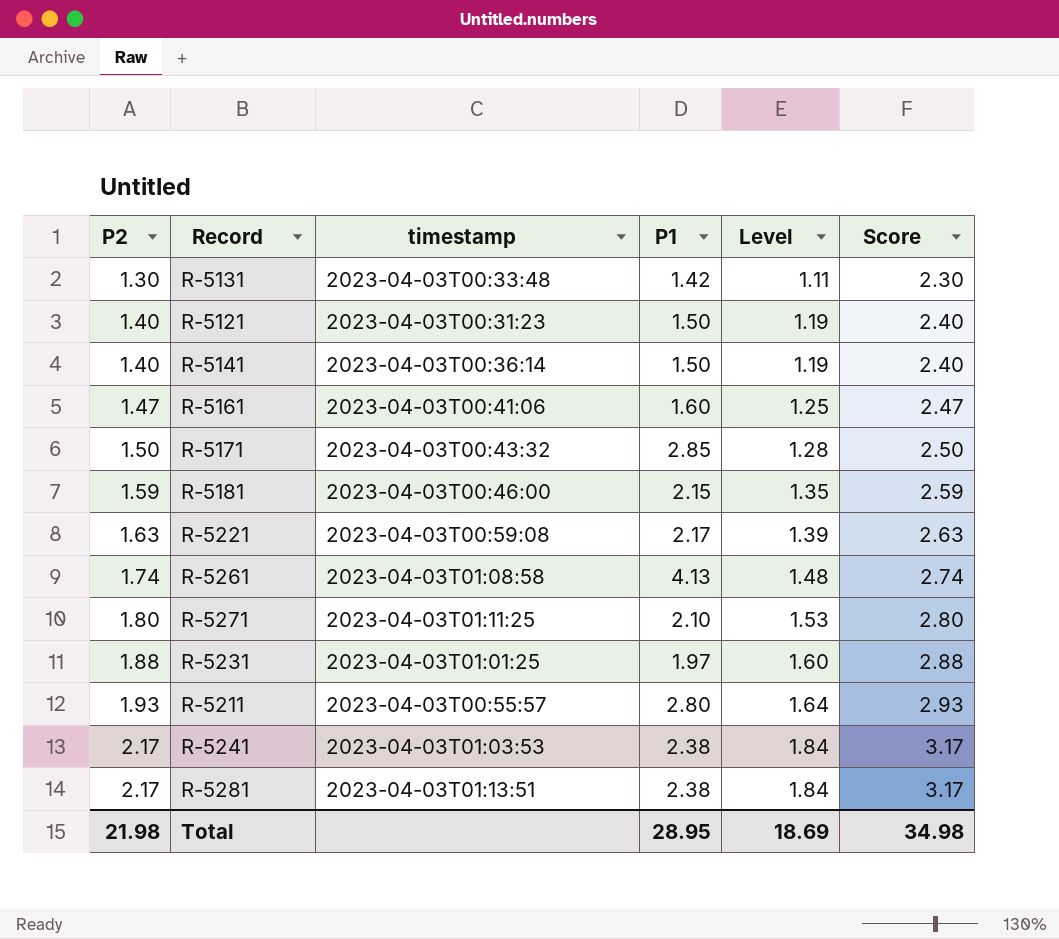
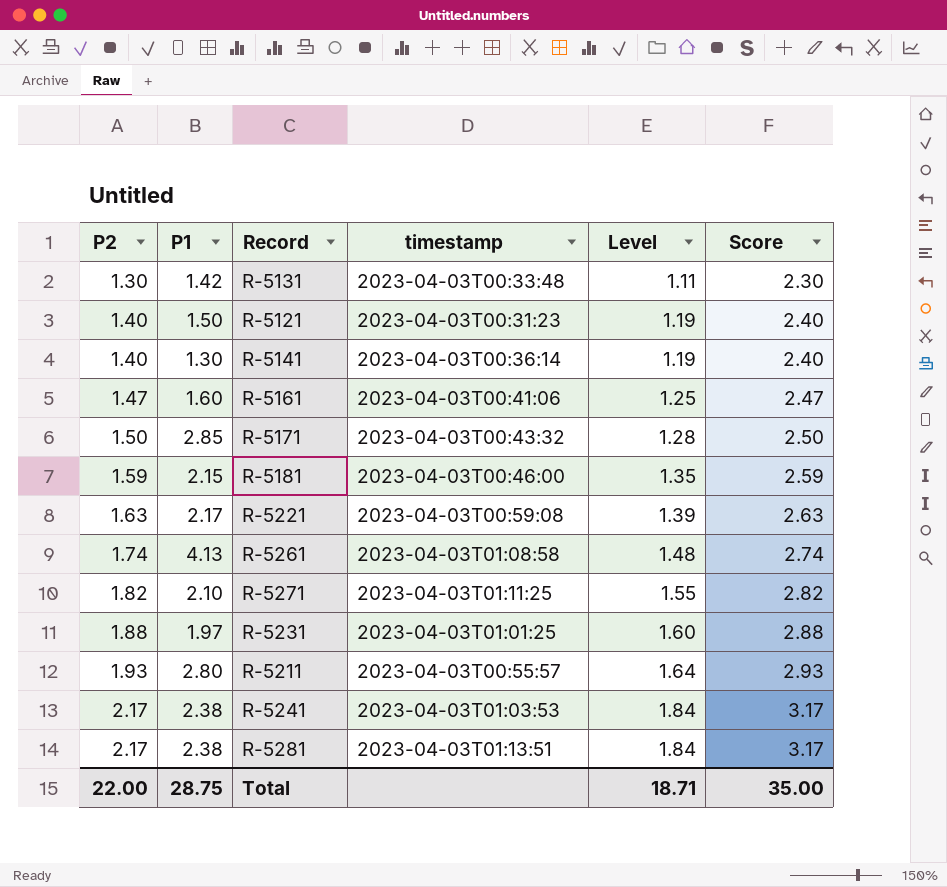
column P1 | position: 4 -> 2
R-5141 | P1: 1.50 -> 1.30
R-5271 | P2: 1.80 -> 1.82
R-5271 | Level: 1.53 -> 1.55
R-5271 | Score: 2.80 -> 2.82
Total | P2: 21.98 -> 22.00
Total | P1: 28.95 -> 28.75
Total | Level: 18.69 -> 18.71
Total | Score: 34.98 -> 35.00

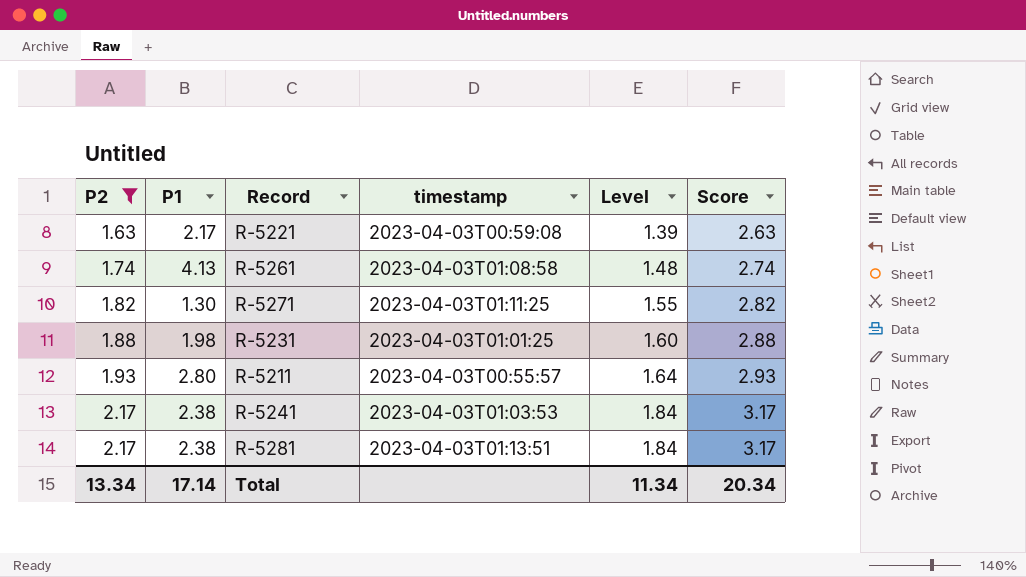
filter: none -> P2 >= 1.63
R-5271 | P1: 2.10 -> 1.30
R-5231 | P1: 1.97 -> 1.98
Total | P2: 22.00 -> 13.34
Total | P1: 28.75 -> 17.14
Total | Level: 18.71 -> 11.34
Total | Score: 35.00 -> 20.34

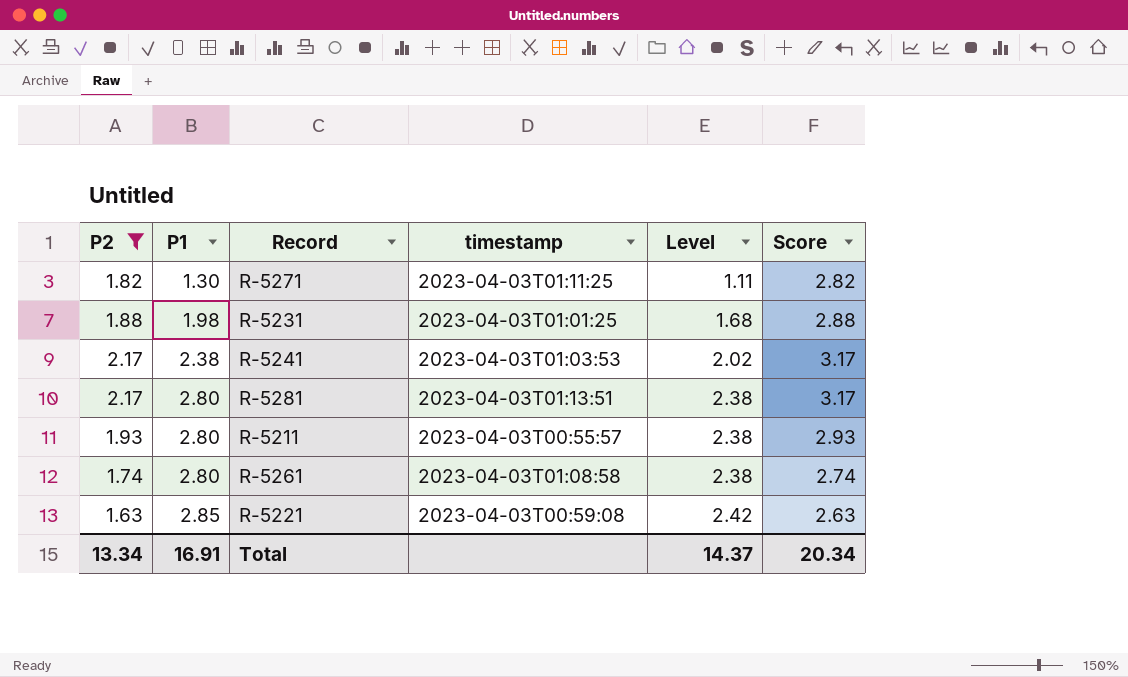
row order: P2 ascending -> P1 ascending
column Level | formula: [P2] * 0.85 -> [P1] * 0.85
R-5281 | P1: 2.38 -> 2.80
R-5261 | P1: 4.13 -> 2.80
R-5221 | P1: 2.17 -> 2.85
Total | P1: 17.14 -> 16.91
Total | Level: 11.34 -> 14.37

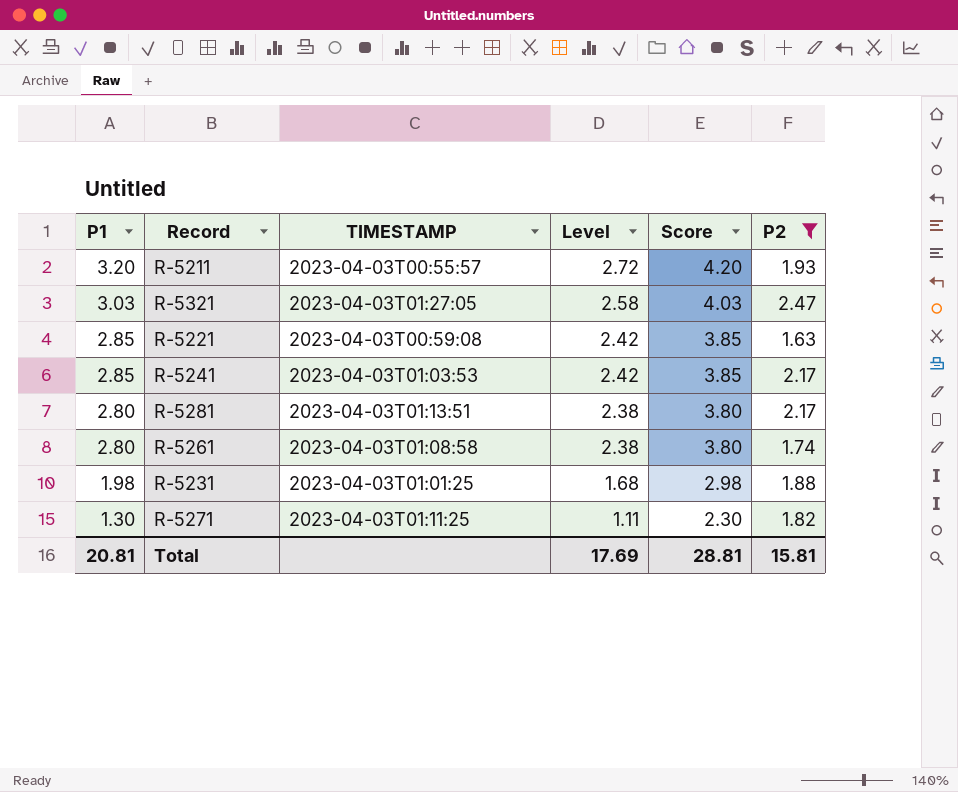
row order: P1 ascending -> P1 descending
column name: timestamp -> TIMESTAMP
column Score | formula: [P2] + 1 -> [P1] + 1
column P2 | position: 1 -> 6
R-5211 | P1: 2.80 -> 3.20
R-5211 | Level: 2.38 -> 2.72
row R-5321: none -> 3.03 | 2023-04-03T01:27:05 | 2.58 | 4.03 | 2.47
R-5241 | P1: 2.38 -> 2.85
R-5241 | Level: 2.02 -> 2.42
Total | P1: 16.91 -> 20.81
Total | Level: 14.37 -> 17.69
Total | Score: 20.34 -> 28.81
Total | P2: 13.34 -> 15.81

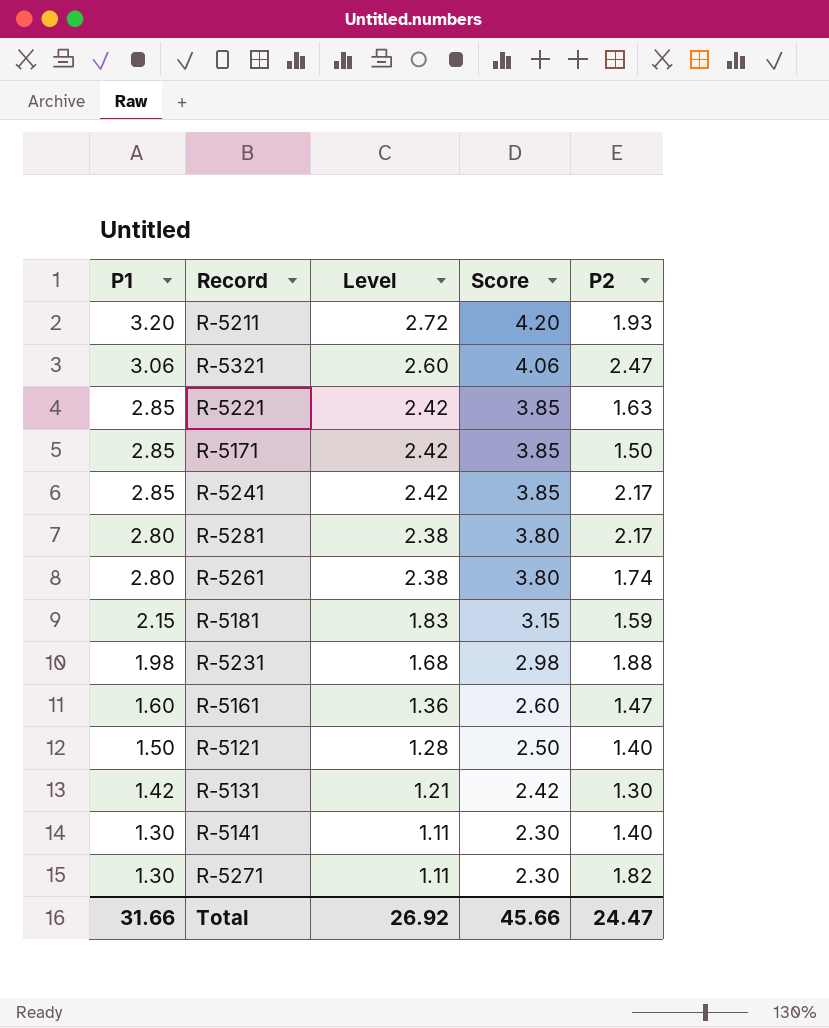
filter: P2 >= 1.63 -> none
column TIMESTAMP | position: 3 -> none
R-5321 | P1: 3.03 -> 3.06
R-5321 | Level: 2.58 -> 2.60
R-5321 | Score: 4.03 -> 4.06
Total | P1: 20.81 -> 31.66
Total | Level: 17.69 -> 26.92
Total | Score: 28.81 -> 45.66
Total | P2: 15.81 -> 24.47

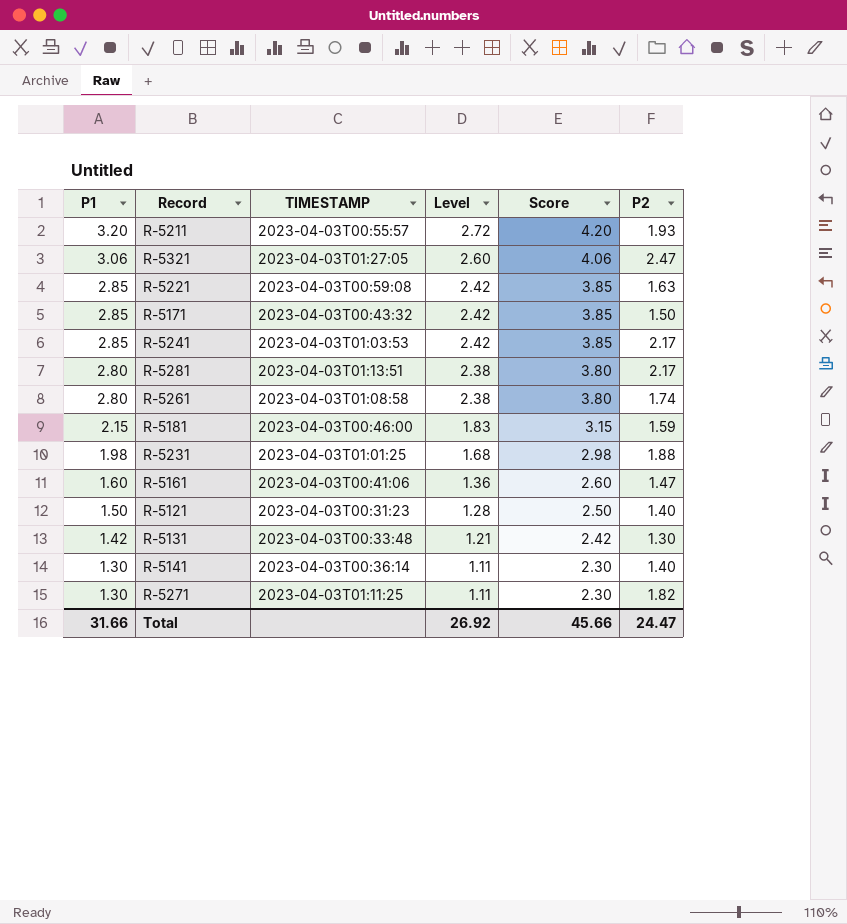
column TIMESTAMP | position: none -> 3

